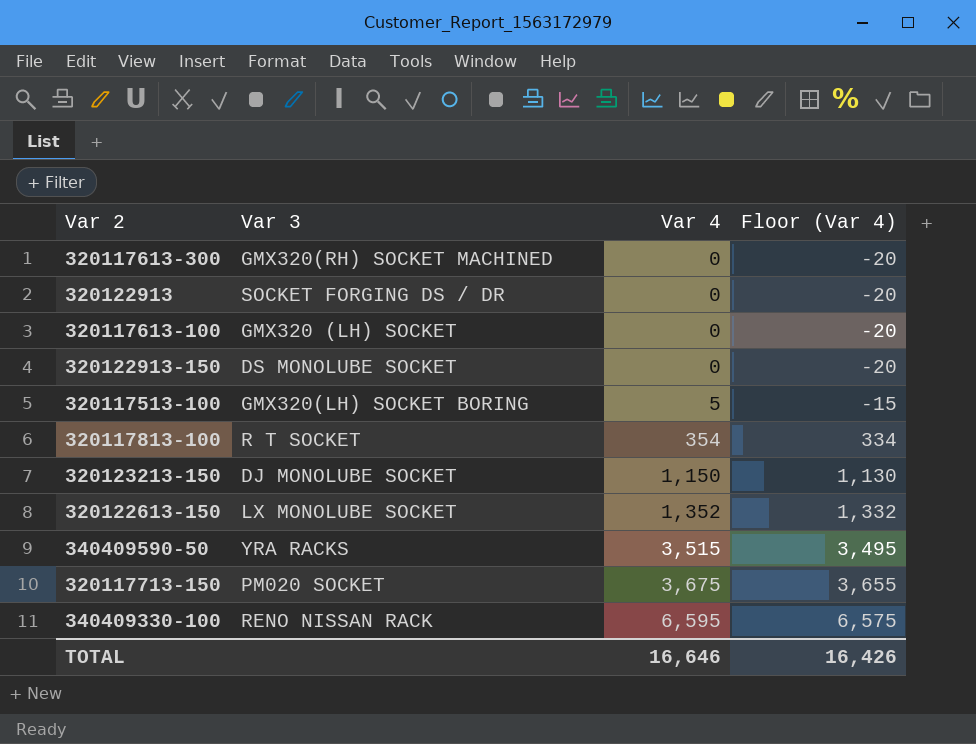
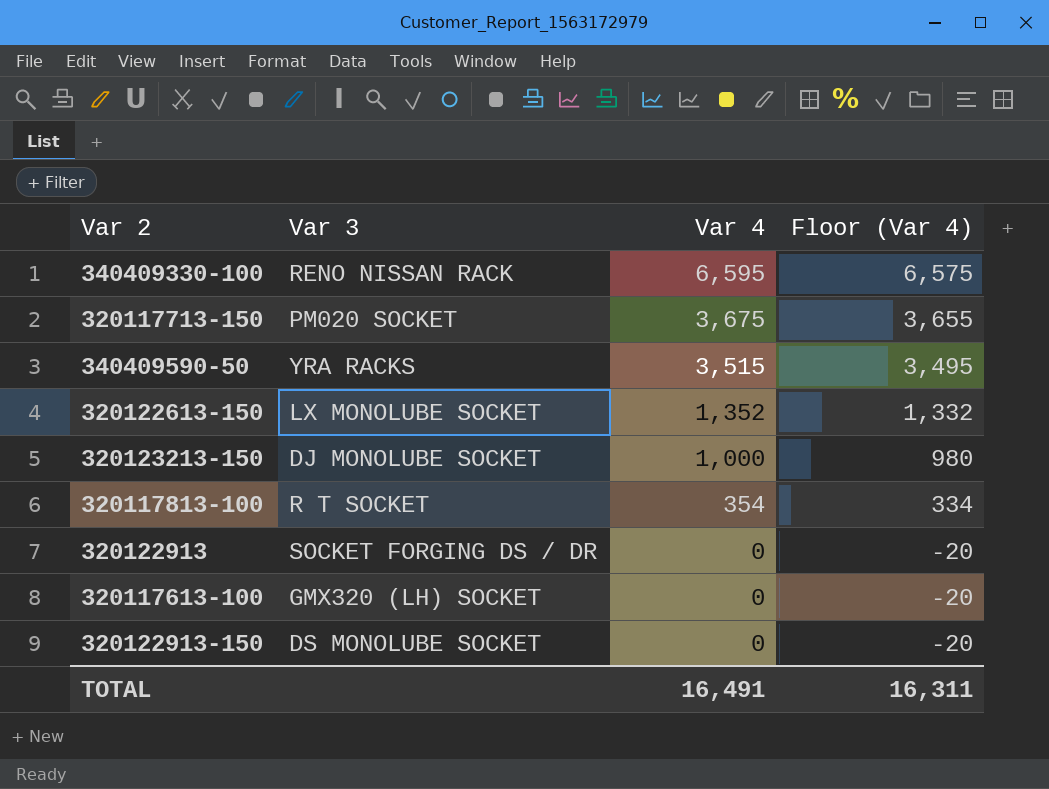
row order: Var 4 ascending -> Var 4 descending
row 320117613-300: GMX320(RH) SOCKET MACHINED | 0 | -20 -> none
row 320117513-100: GMX320(LH) SOCKET BORING | 5 | -15 -> none
320123213-150 | Var 4: 1,150 -> 1,000
320123213-150 | Floor (Var 4): 1,130 -> 980
TOTAL | Var 4: 16,646 -> 16,491
TOTAL | Floor (Var 4): 16,426 -> 16,311

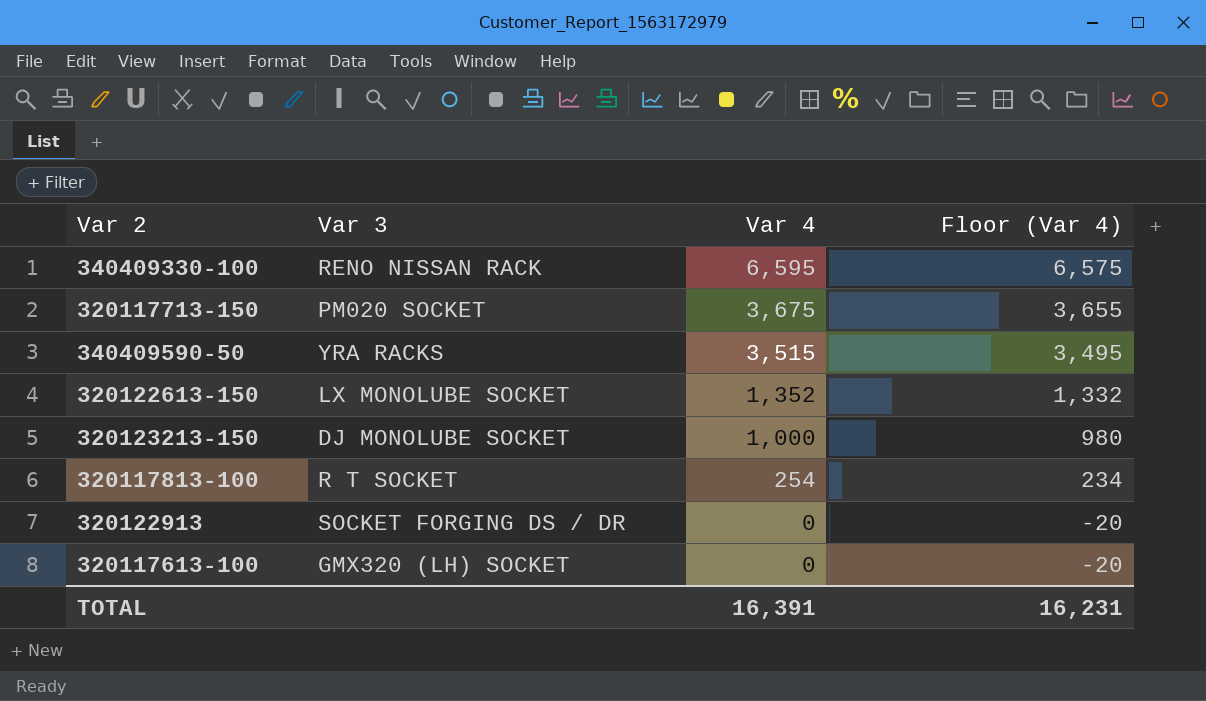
row 320122913-150: DS MONOLUBE SOCKET | 0 | -20 -> none
320117813-100 | Var 4: 354 -> 254
320117813-100 | Floor (Var 4): 334 -> 234
TOTAL | Var 4: 16,491 -> 16,391
TOTAL | Floor (Var 4): 16,311 -> 16,231

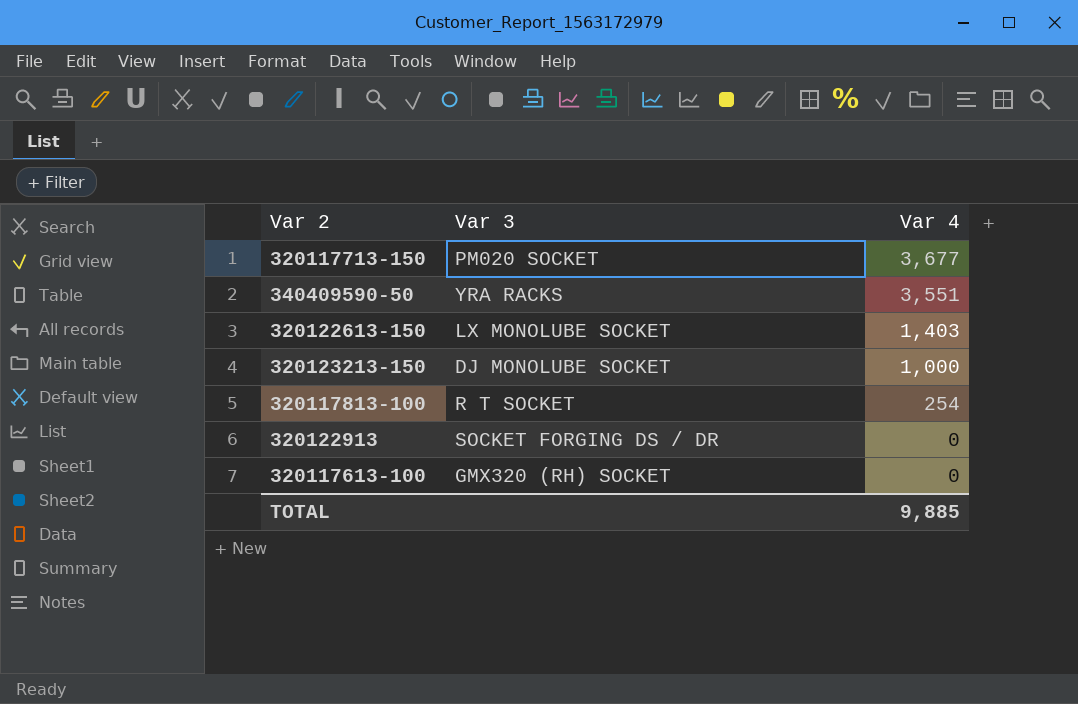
column Floor (Var 4) | formula: [Var 4] - 20 -> none
row 340409330-100: RENO NISSAN RACK | 6,595 | 6,575 -> none
320117713-150 | Var 4: 3,675 -> 3,677
340409590-50 | Var 4: 3,515 -> 3,551
320122613-150 | Var 4: 1,352 -> 1,403
320117613-100 | Var 3: GMX320 (LH) SOCKET -> GMX320 (RH) SOCKET
TOTAL | Var 4: 16,391 -> 9,885

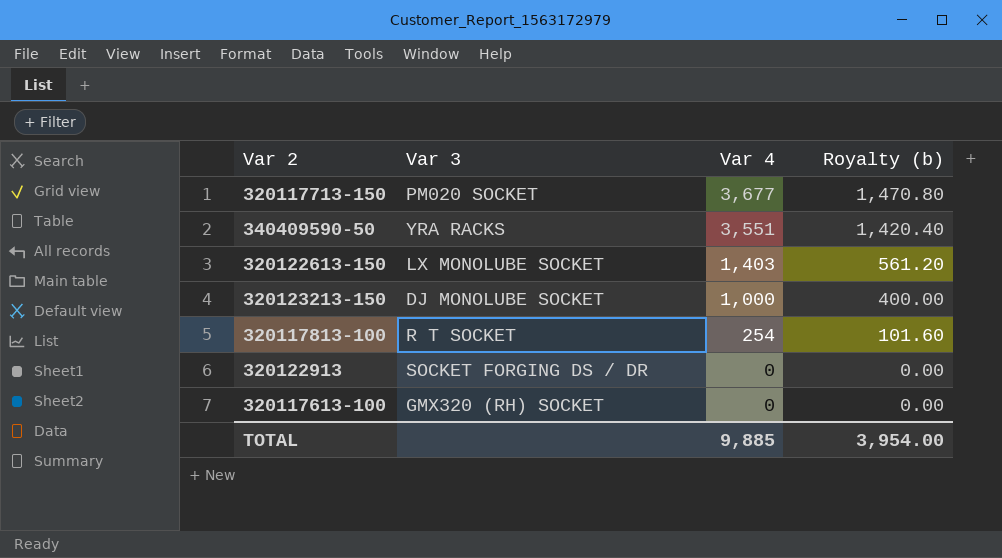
column Royalty (b) | formula: none -> [Var 4] * 0.4

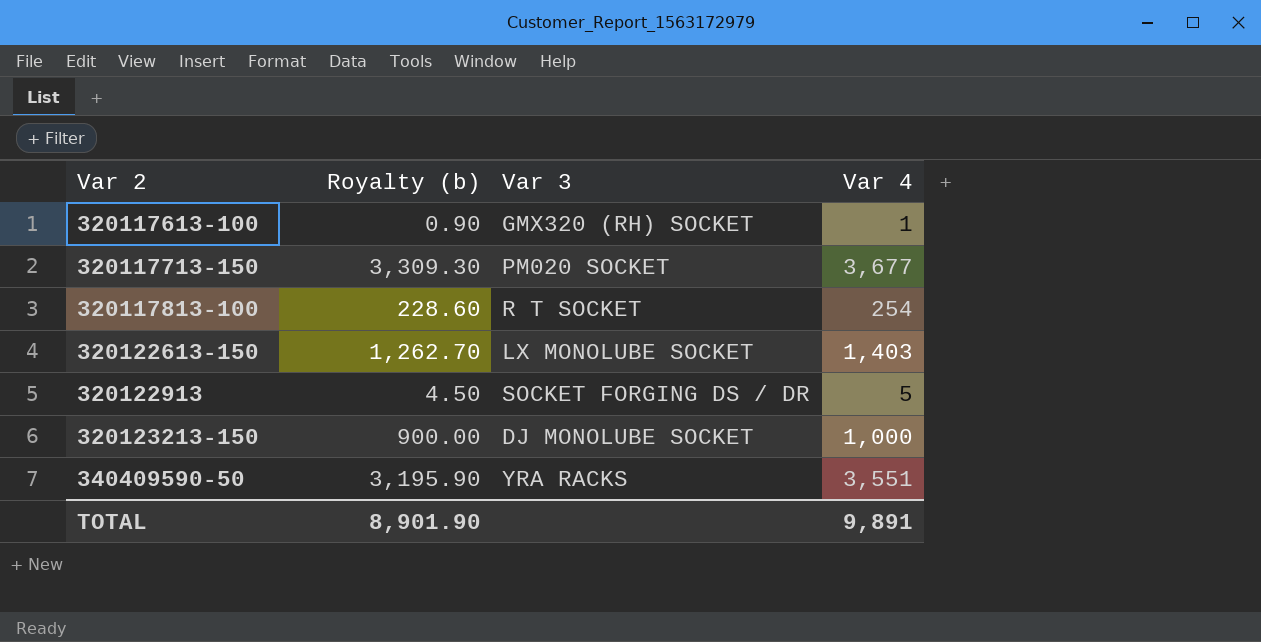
row order: Var 4 descending -> Var 2 ascending
column Royalty (b) | formula: [Var 4] * 0.4 -> [Var 4] * 0.9
column Royalty (b) | position: 4 -> 2
320117613-100 | Var 4: 0 -> 1
320122913 | Var 4: 0 -> 5
TOTAL | Royalty (b): 3,954.00 -> 8,901.90
TOTAL | Var 4: 9,885 -> 9,891

